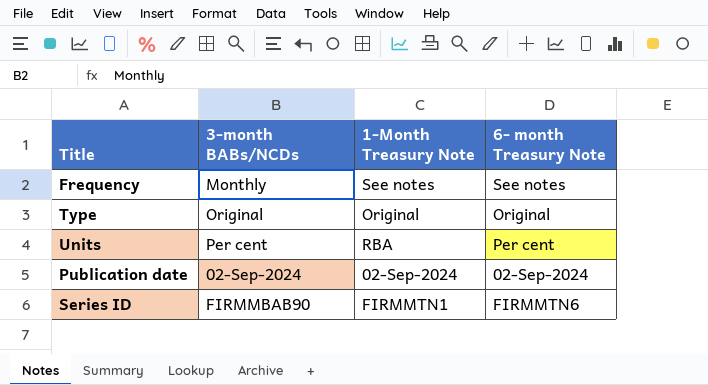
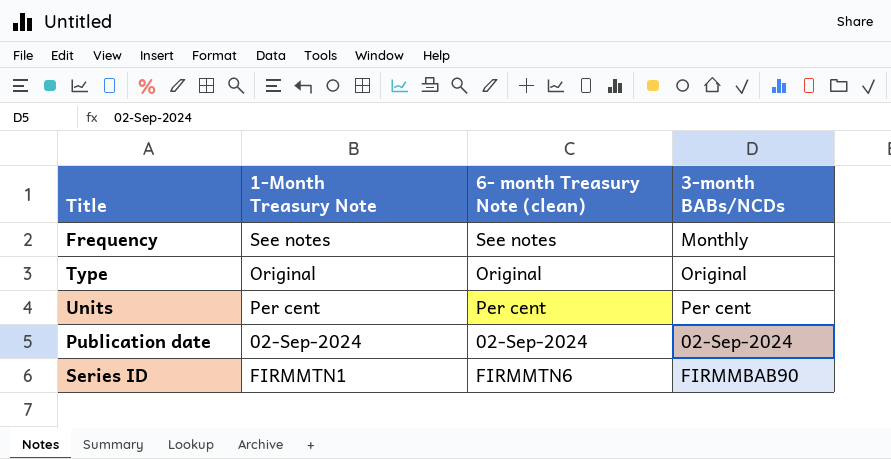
column name: 6- month Treasury Note -> 6- month Treasury Note (clean)
column 3-month BABs/NCDs | position: 2 -> 4
Units | 1-Month Treasury Note: RBA -> Per cent

